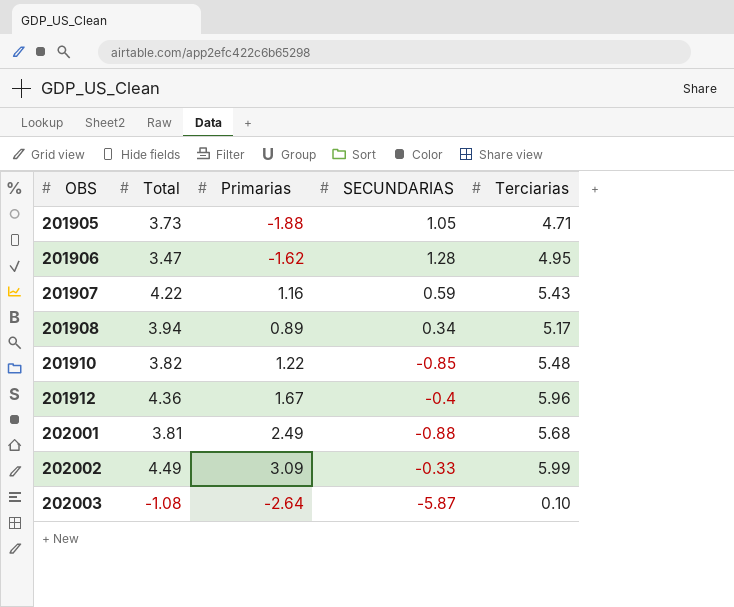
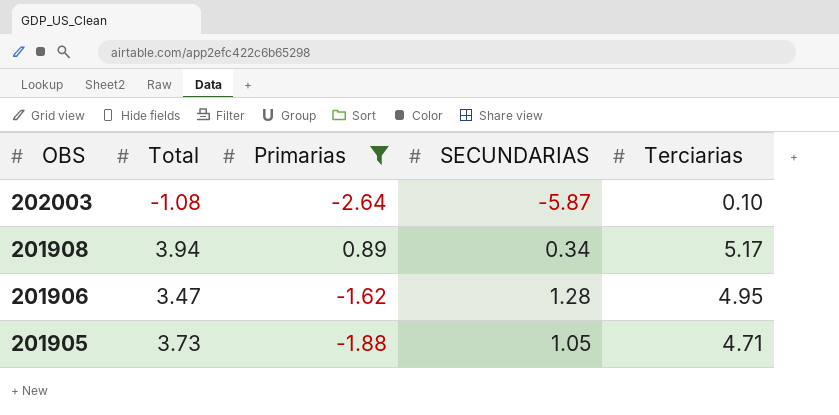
filter: none -> Primarias <= 0.89
row order: OBS ascending -> OBS descending

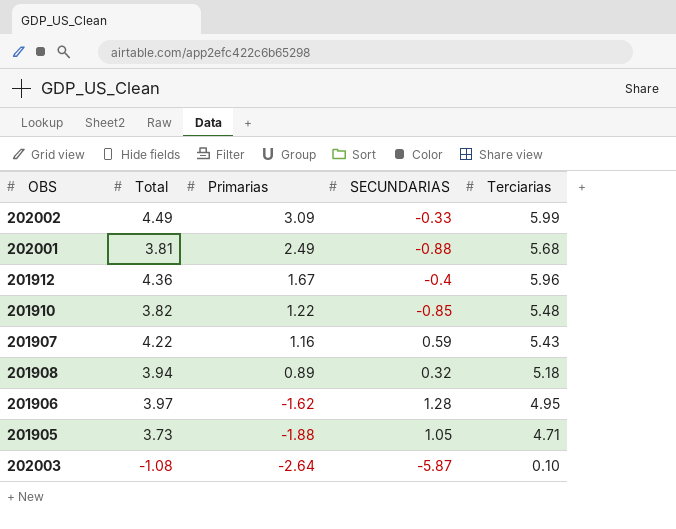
filter: Primarias <= 0.89 -> none
row order: OBS descending -> Primarias descending
201908 | SECUNDARIAS: 0.34 -> 0.32
201908 | Terciarias: 5.17 -> 5.18
201906 | Total: 3.47 -> 3.97

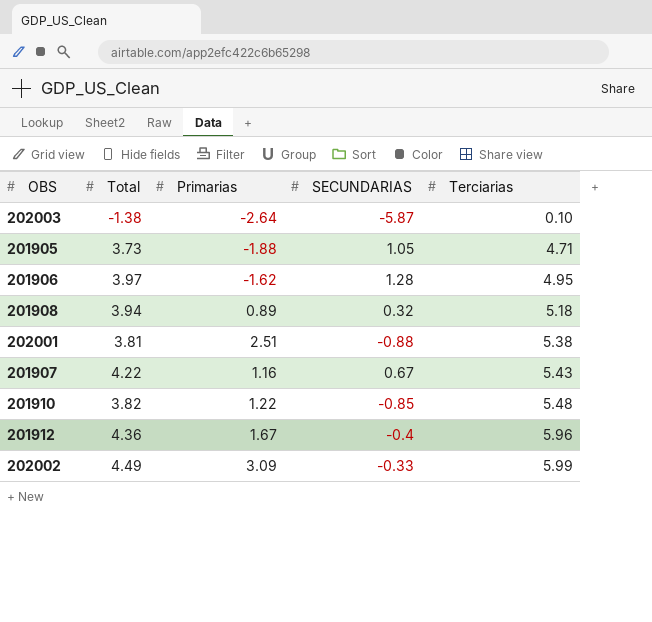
row order: Primarias descending -> Terciarias ascending
202003 | Total: -1.08 -> -1.38
202001 | Primarias: 2.49 -> 2.51
202001 | Terciarias: 5.68 -> 5.38
201907 | SECUNDARIAS: 0.59 -> 0.67

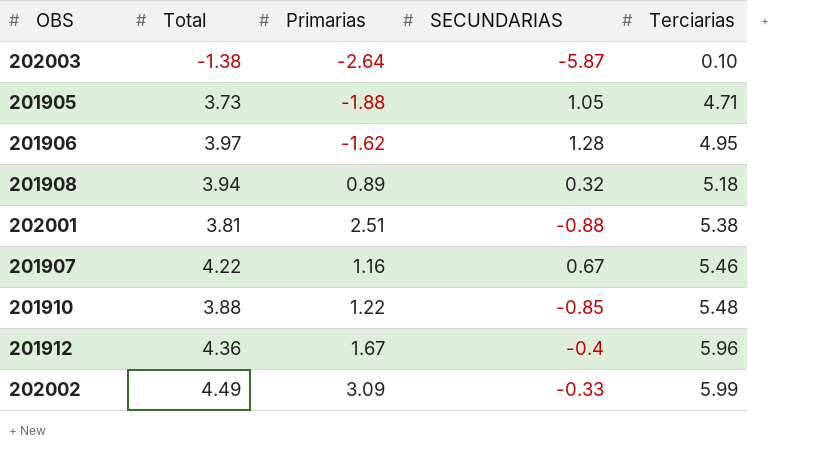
201907 | Terciarias: 5.43 -> 5.46
201910 | Total: 3.82 -> 3.88

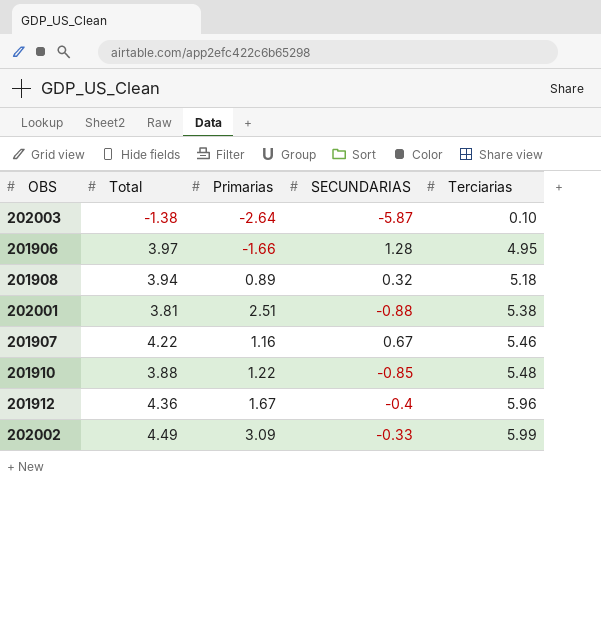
row 201905: 3.73 | -1.88 | 1.05 | 4.71 -> none
201906 | Primarias: -1.62 -> -1.66

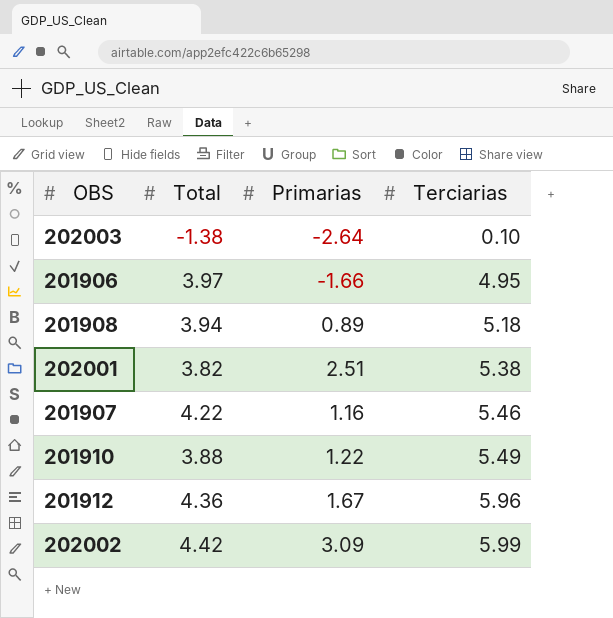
column SECUNDARIAS | position: 4 -> none
202001 | Total: 3.81 -> 3.82
201910 | Terciarias: 5.48 -> 5.49
202002 | Total: 4.49 -> 4.42

